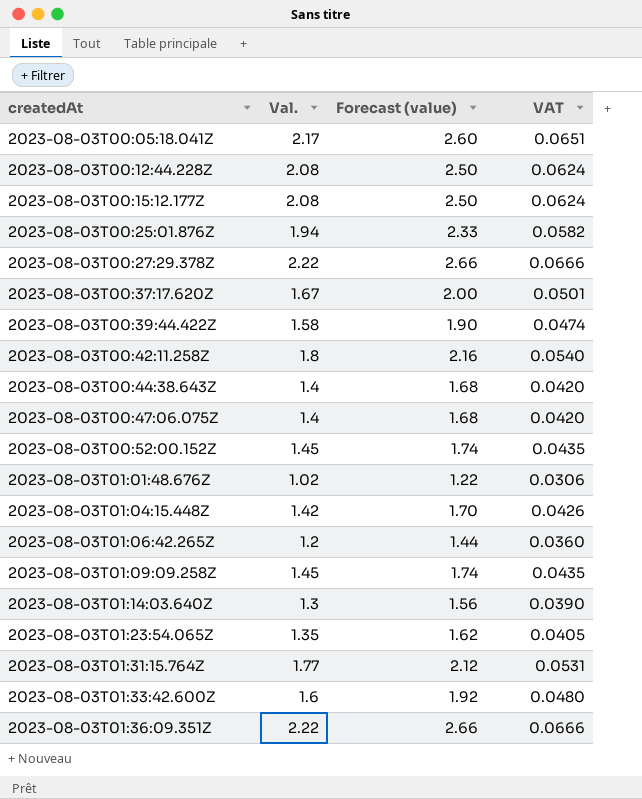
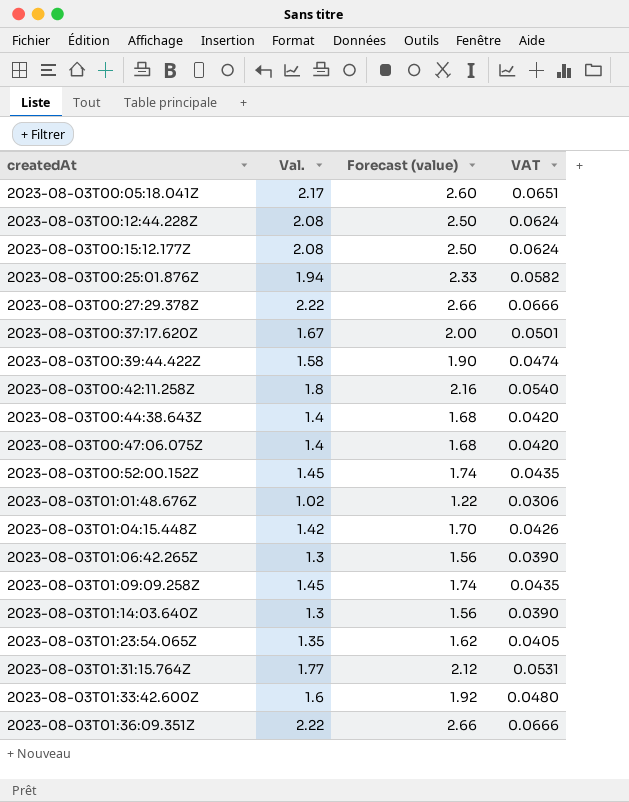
2023-08-03T01:06:42.265Z | Val.: 1.2 -> 1.3
2023-08-03T01:06:42.265Z | Forecast (value): 1.44 -> 1.56
2023-08-03T01:06:42.265Z | VAT: 0.0360 -> 0.0390

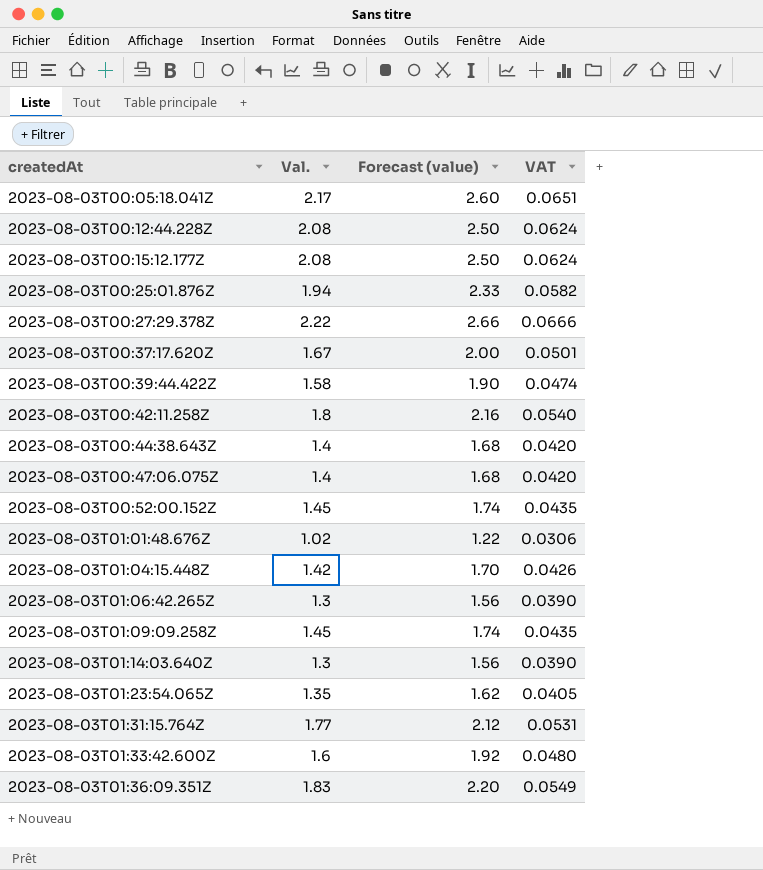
2023-08-03T01:36:09.351Z | Val.: 2.22 -> 1.83
2023-08-03T01:36:09.351Z | Forecast (value): 2.66 -> 2.20
2023-08-03T01:36:09.351Z | VAT: 0.0666 -> 0.0549

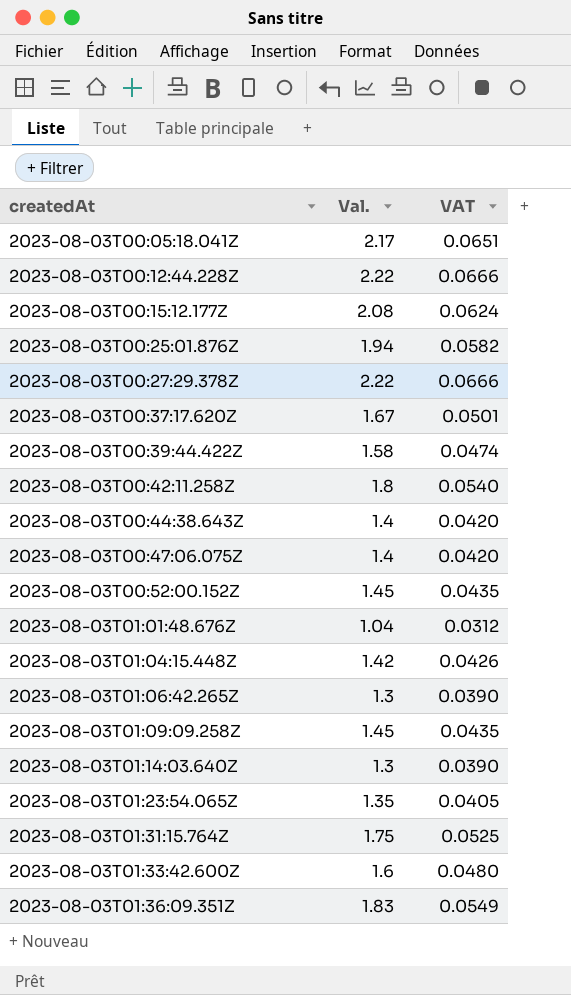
column Forecast (value) | formula: [Val.] * 1.2 -> none
2023-08-03T00:12:44.228Z | Val.: 2.08 -> 2.22
2023-08-03T00:12:44.228Z | VAT: 0.0624 -> 0.0666
2023-08-03T01:01:48.676Z | Val.: 1.02 -> 1.04
2023-08-03T01:01:48.676Z | VAT: 0.0306 -> 0.0312
2023-08-03T01:31:15.764Z | Val.: 1.77 -> 1.75
2023-08-03T01:31:15.764Z | VAT: 0.0531 -> 0.0525

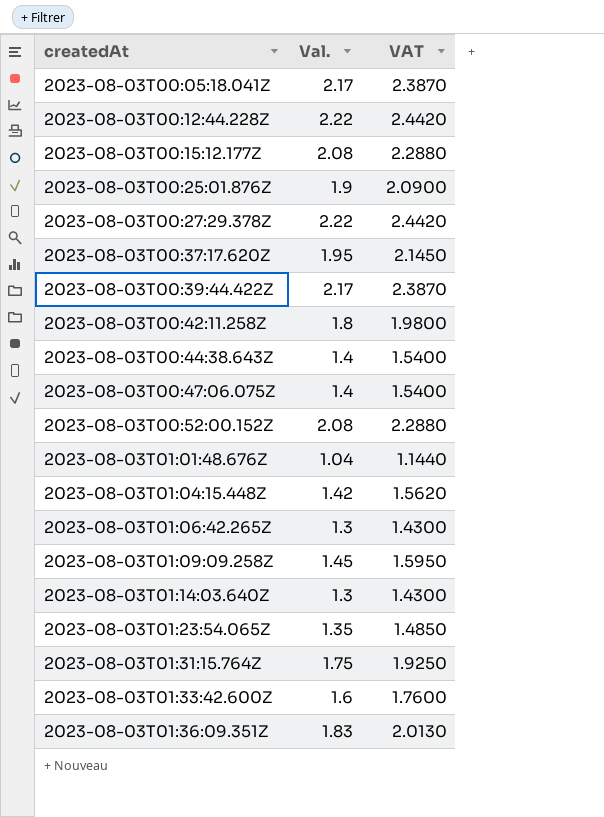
column VAT | formula: [Val.] * 0.03 -> [Val.] * 1.1
2023-08-03T00:25:01.876Z | Val.: 1.94 -> 1.9
2023-08-03T00:37:17.620Z | Val.: 1.67 -> 1.95
2023-08-03T00:39:44.422Z | Val.: 1.58 -> 2.17
2023-08-03T00:52:00.152Z | Val.: 1.45 -> 2.08

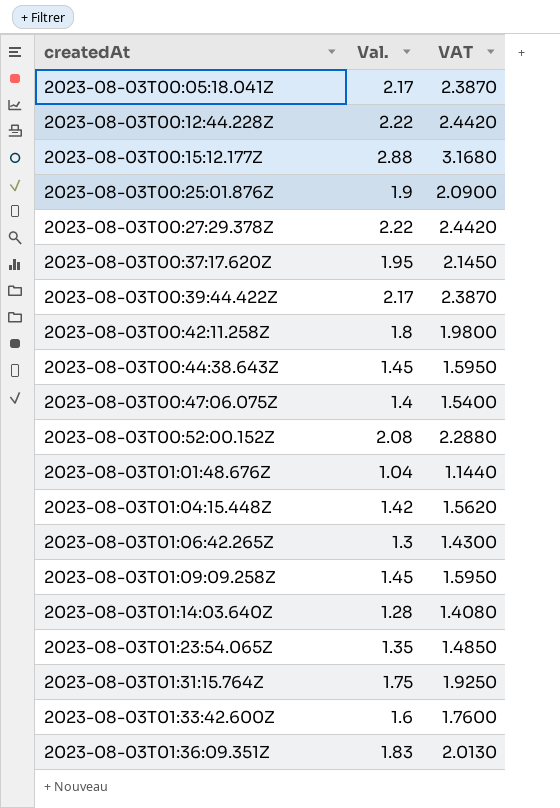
2023-08-03T00:15:12.177Z | Val.: 2.08 -> 2.88
2023-08-03T00:15:12.177Z | VAT: 2.2880 -> 3.1680
2023-08-03T00:44:38.643Z | Val.: 1.4 -> 1.45
2023-08-03T00:44:38.643Z | VAT: 1.5400 -> 1.5950
2023-08-03T01:14:03.640Z | Val.: 1.3 -> 1.28
2023-08-03T01:14:03.640Z | VAT: 1.4300 -> 1.4080

